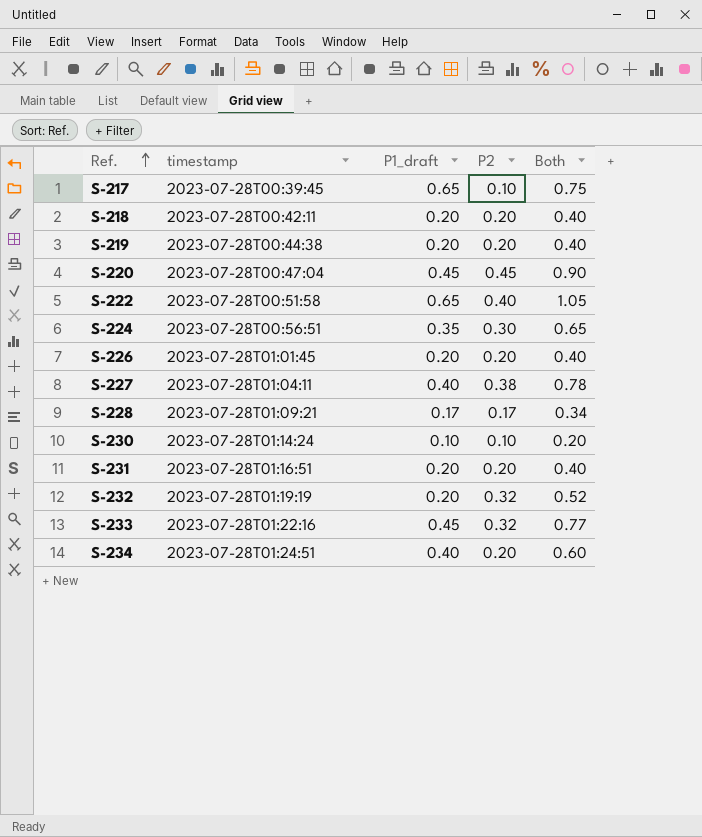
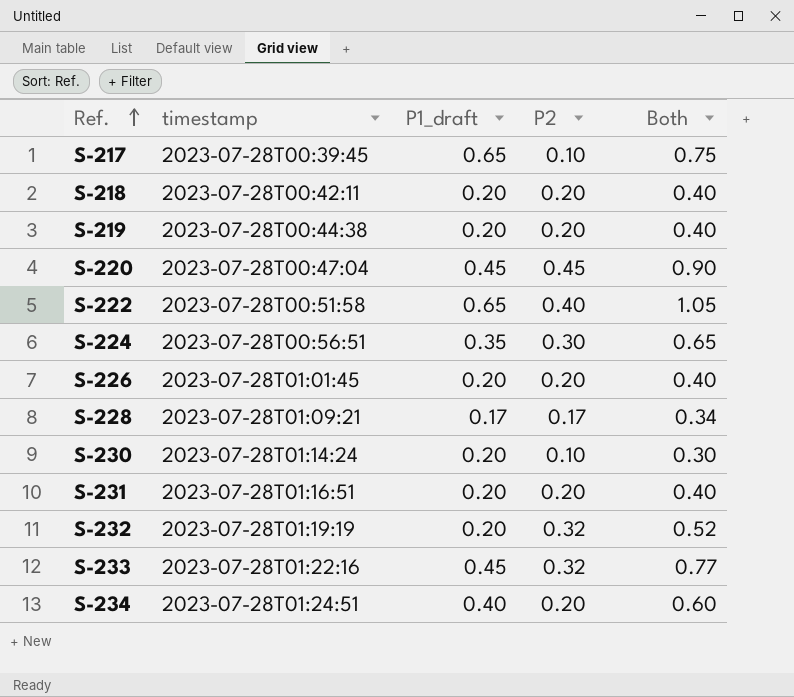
row S-227: 2023-07-28T01:04:11 | 0.40 | 0.38 | 0.78 -> none
S-230 | P1_draft: 0.10 -> 0.20
S-230 | Both: 0.20 -> 0.30

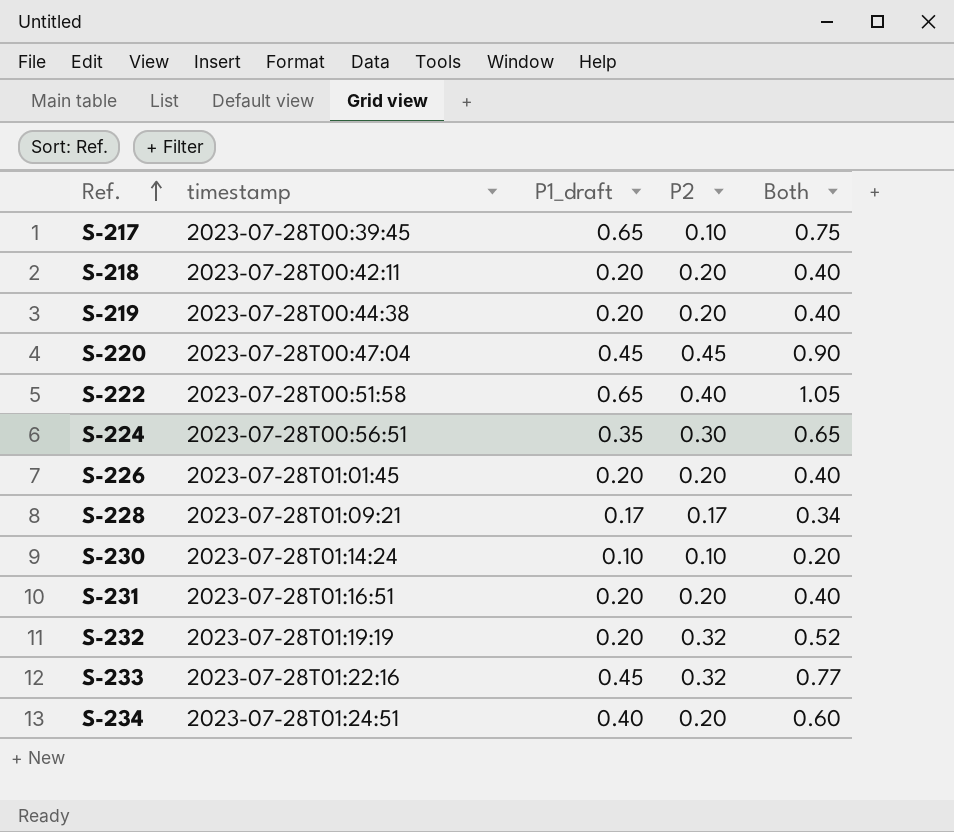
S-230 | P1_draft: 0.20 -> 0.10
S-230 | Both: 0.30 -> 0.20

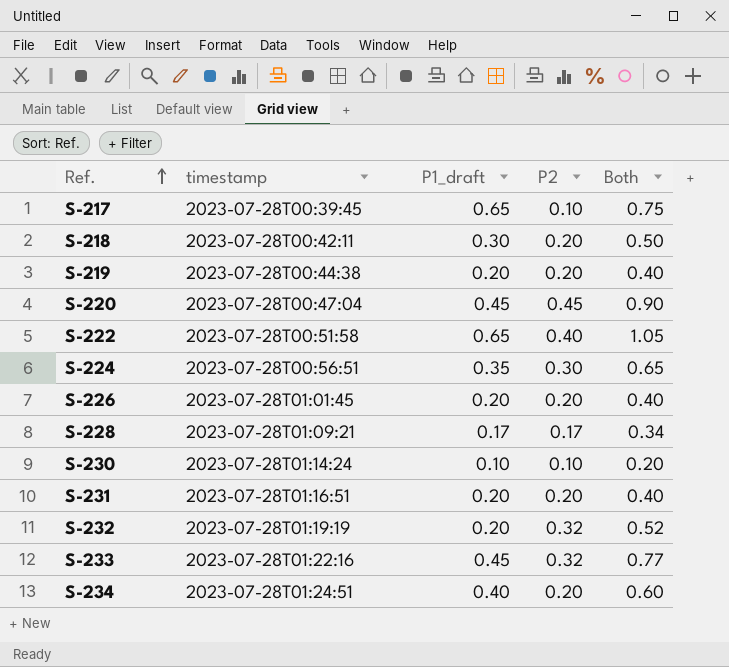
S-218 | P1_draft: 0.20 -> 0.30
S-218 | Both: 0.40 -> 0.50

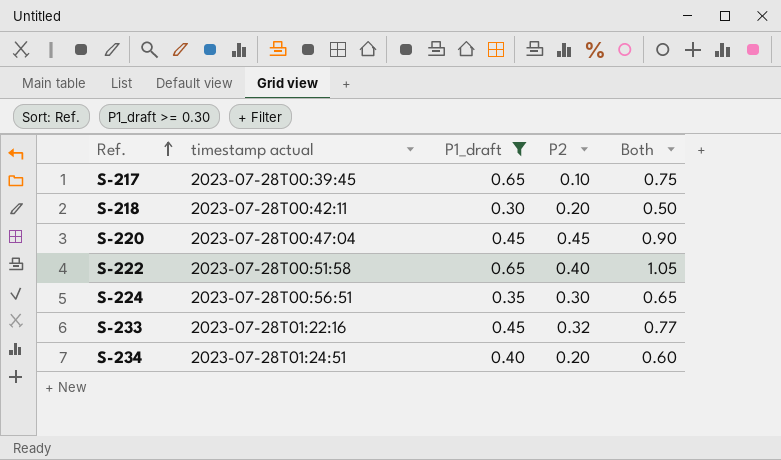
filter: none -> P1_draft >= 0.30
column name: timestamp -> timestamp actual

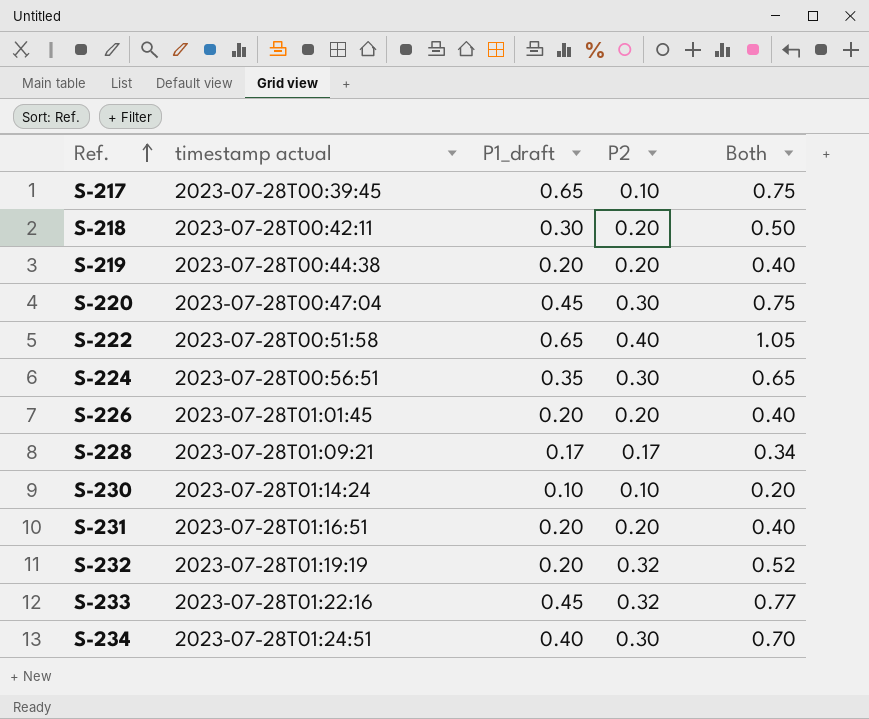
filter: P1_draft >= 0.30 -> none
S-220 | P2: 0.45 -> 0.30
S-220 | Both: 0.90 -> 0.75
S-234 | P2: 0.20 -> 0.30
S-234 | Both: 0.60 -> 0.70

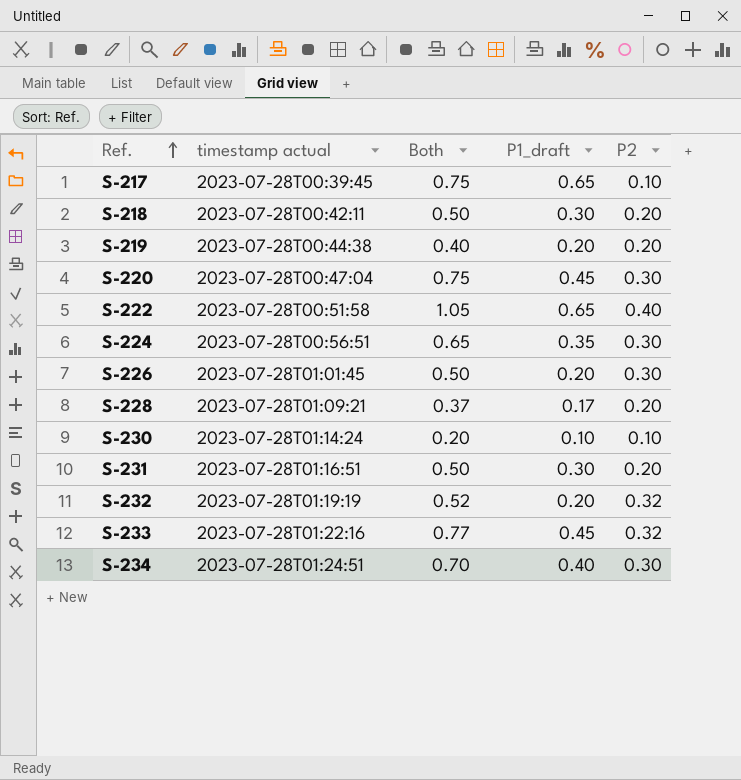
column Both | position: 5 -> 3
S-226 | Both: 0.40 -> 0.50
S-226 | P2: 0.20 -> 0.30
S-228 | Both: 0.34 -> 0.37
S-228 | P2: 0.17 -> 0.20
S-231 | Both: 0.40 -> 0.50
S-231 | P1_draft: 0.20 -> 0.30

